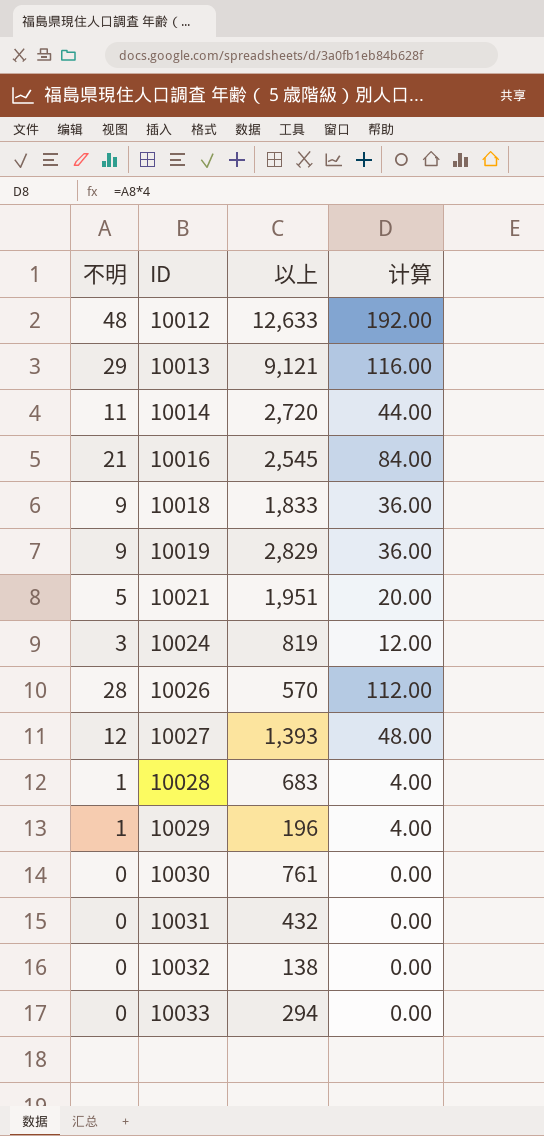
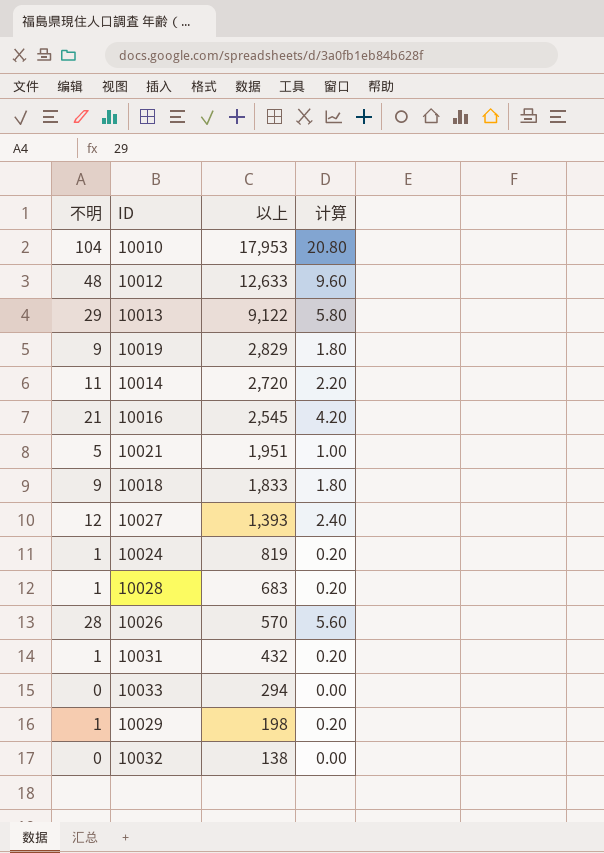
row order: ID ascending -> 以上 descending
column 计算 | formula: [不明] * 4 -> [不明] * 0.2
row 10030: 0 | 761 | 0.00 -> none
row 10010: none -> 104 | 17,953 | 20.80
10013 | 以上: 9,121 -> 9,122
10024 | 不明: 3 -> 1
10031 | 不明: 0 -> 1
10029 | 以上: 196 -> 198

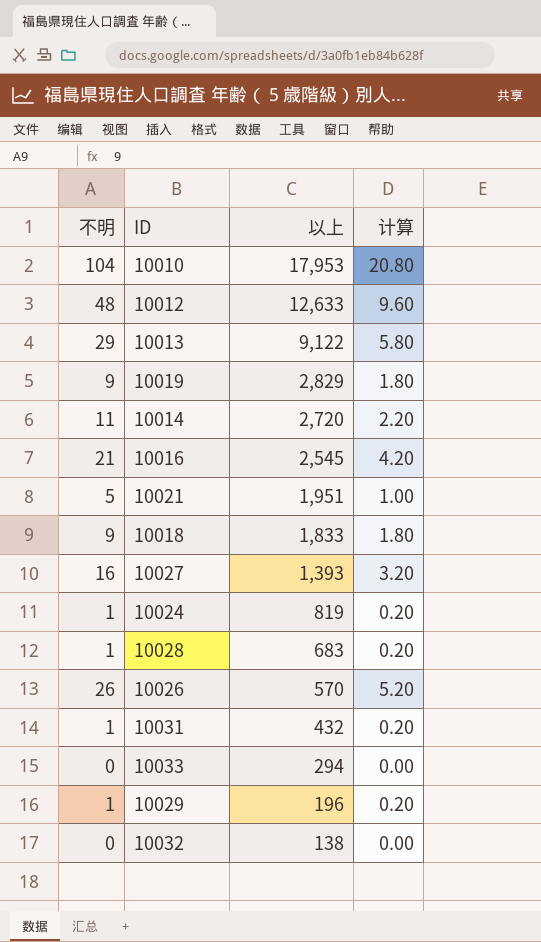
10027 | 不明: 12 -> 16
10027 | 计算: 2.40 -> 3.20
10026 | 不明: 28 -> 26
10026 | 计算: 5.60 -> 5.20
10029 | 以上: 198 -> 196

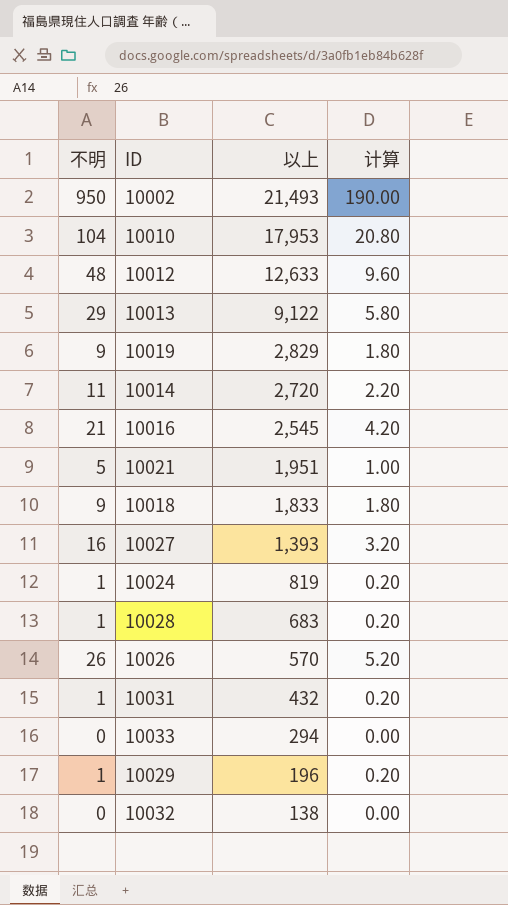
row 10002: none -> 950 | 21,493 | 190.00

